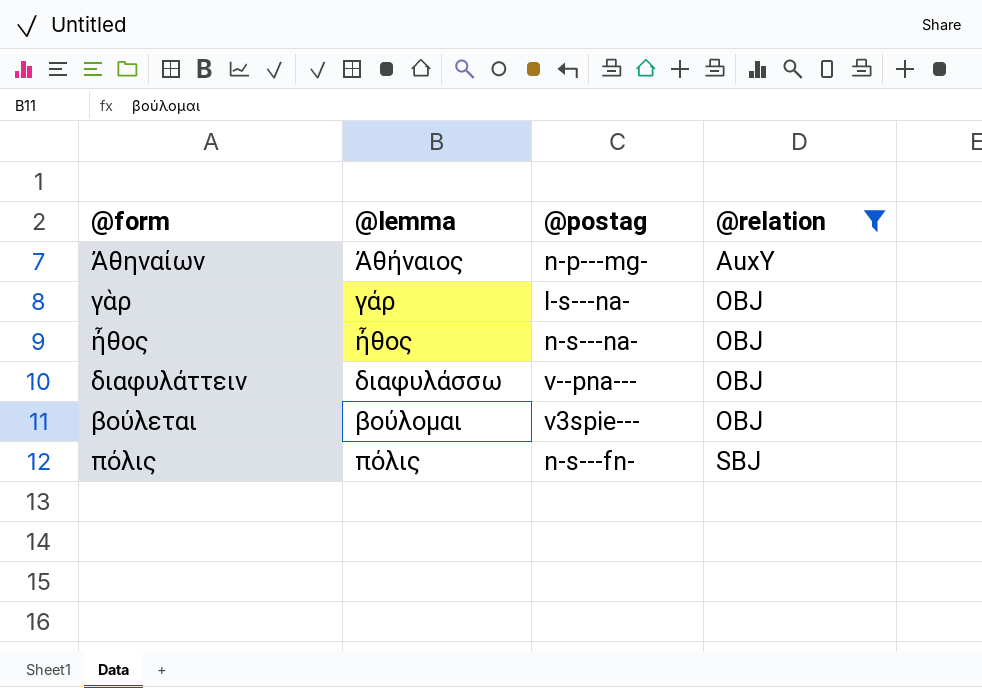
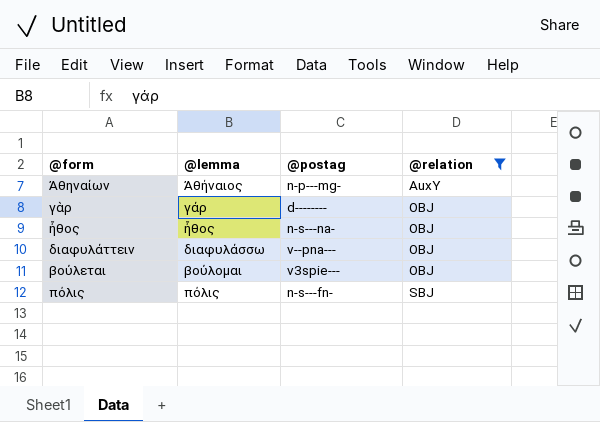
γὰρ | @postag: l-s---na- -> d--------

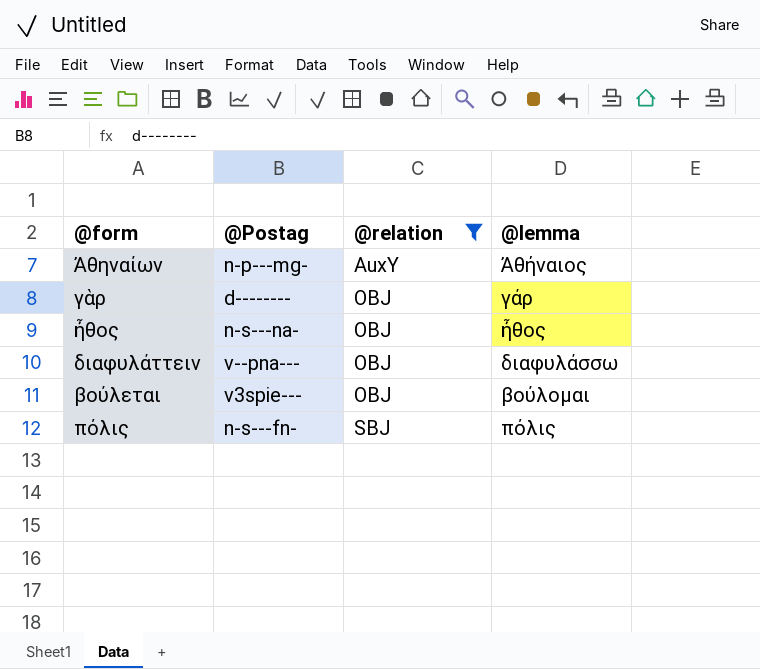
column name: @postag -> @Postag
column @lemma | position: 2 -> 4

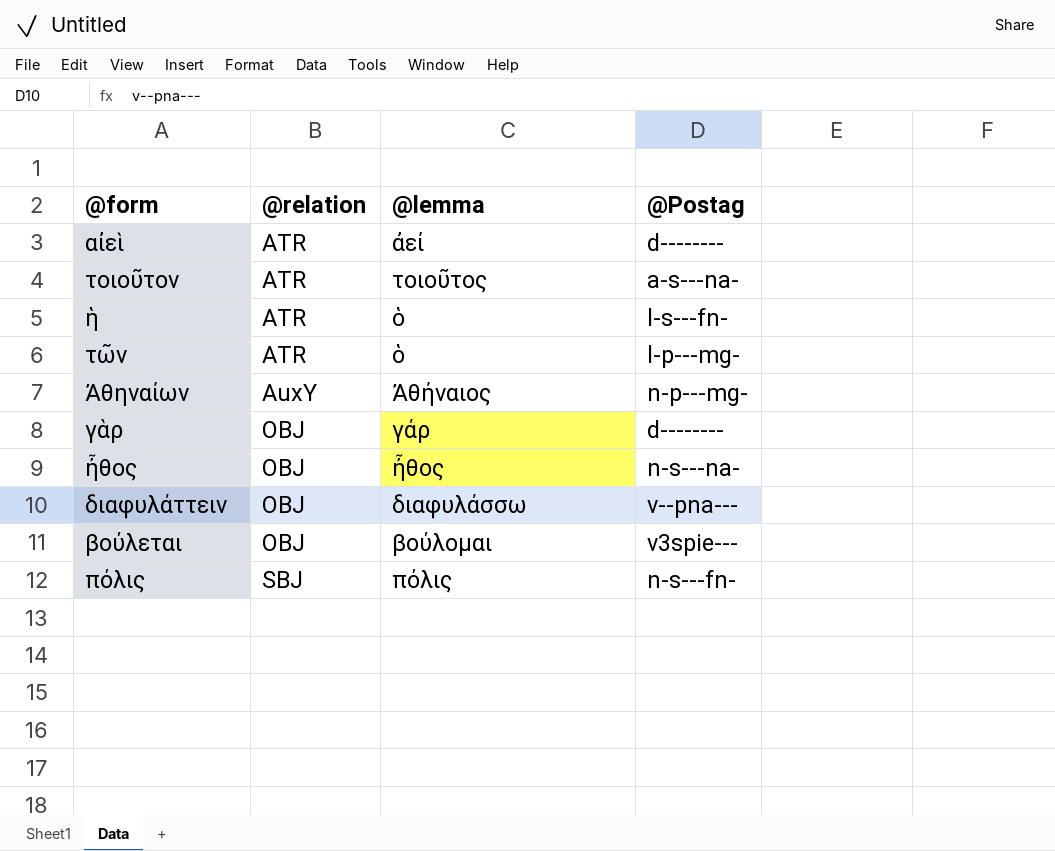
filter: @relation != ATR -> none
column @Postag | position: 2 -> 4

